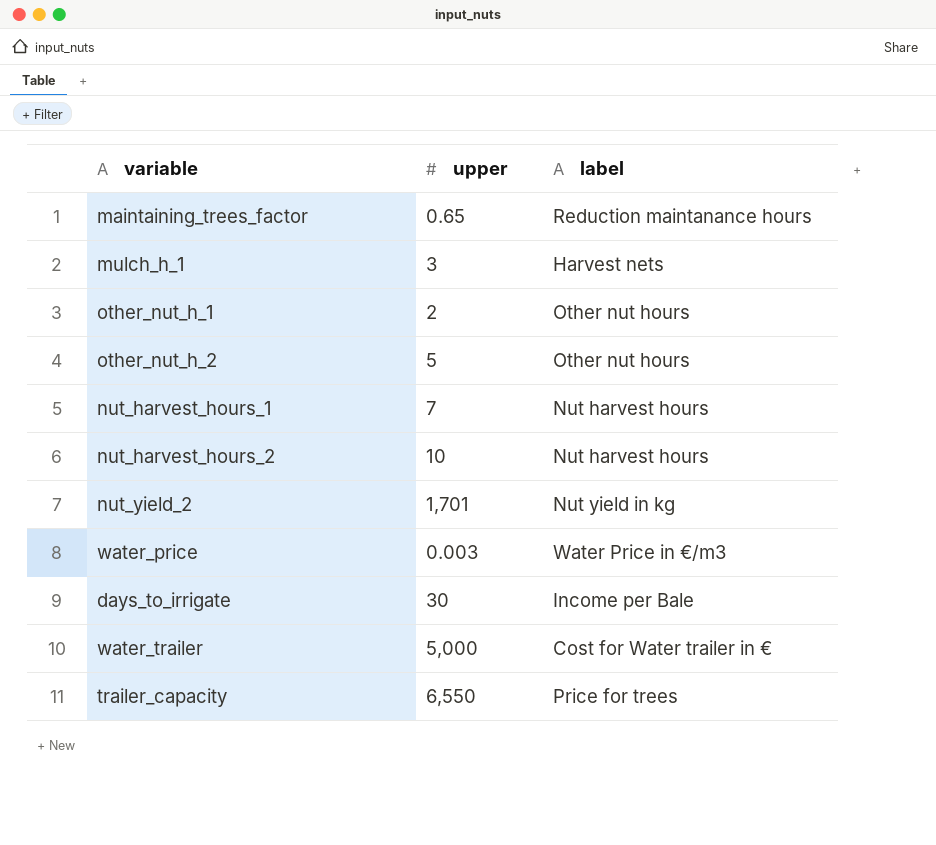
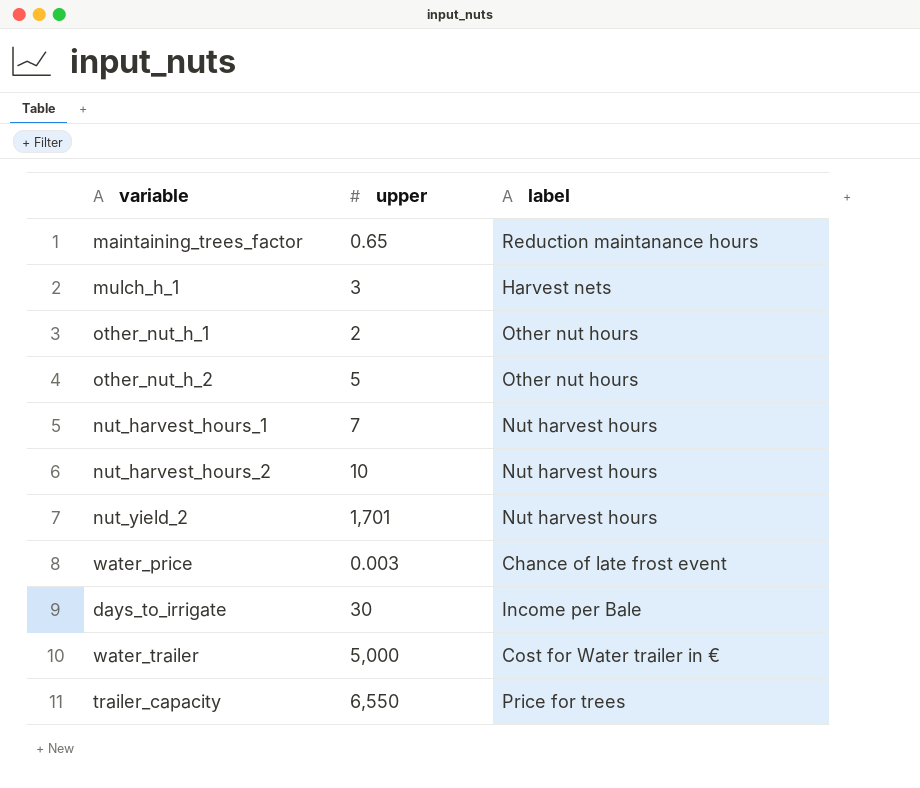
nut_yield_2 | label: Nut yield in kg -> Nut harvest hours
water_price | label: Water Price in €/m3 -> Chance of late frost event

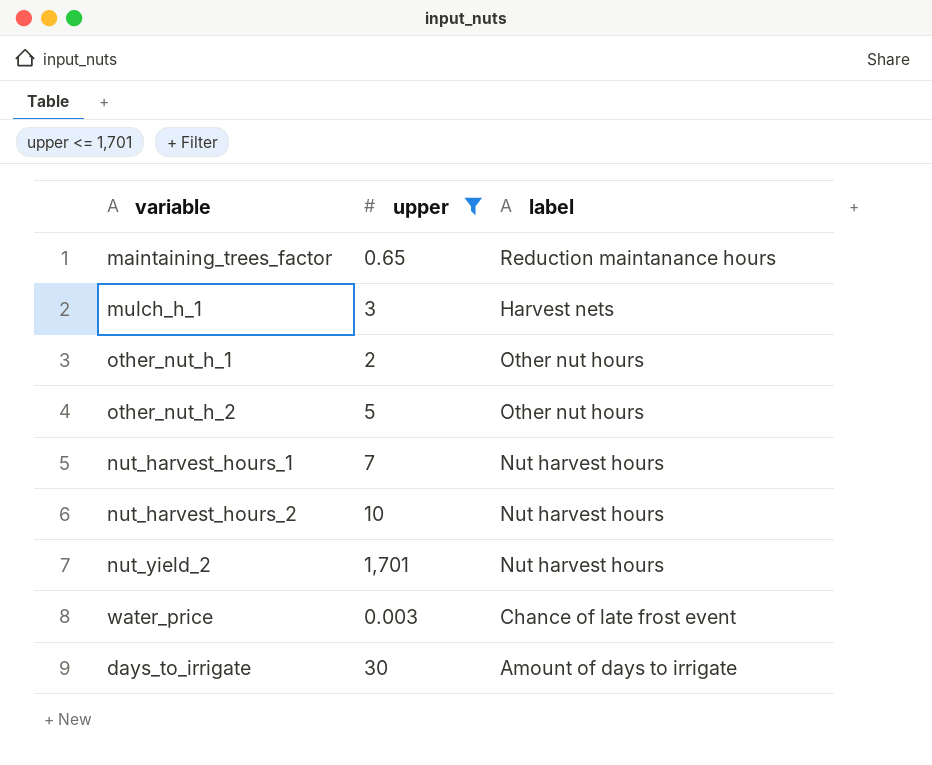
filter: none -> upper <= 1,701
days_to_irrigate | label: Income per Bale -> Amount of days to irrigate

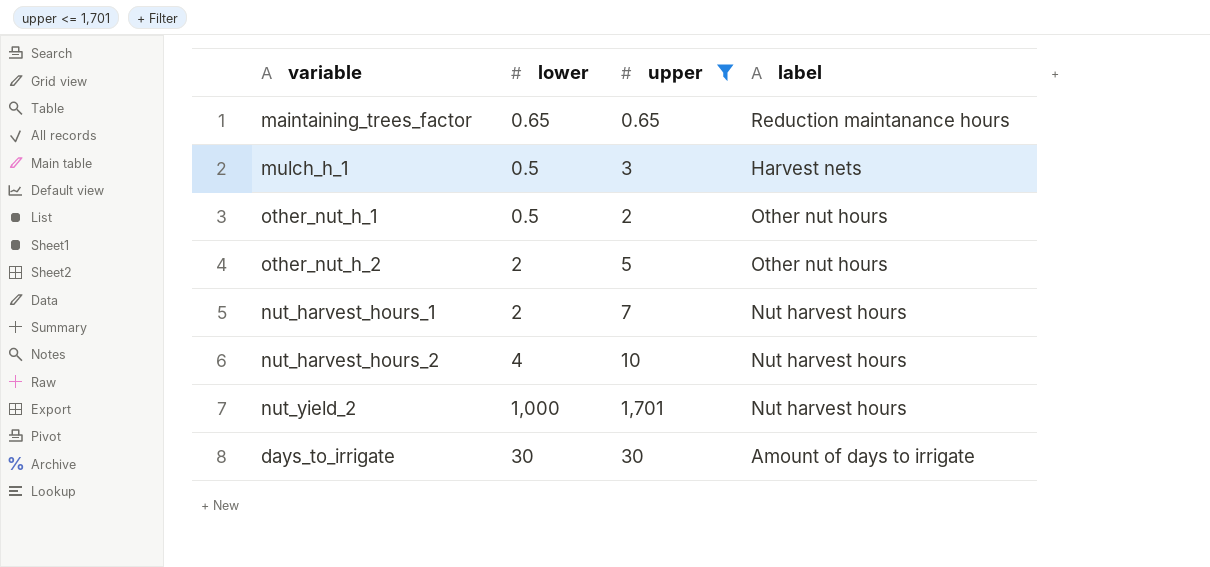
column lower | position: none -> 2
row water_price: 0.003 | Chance of late frost event -> none

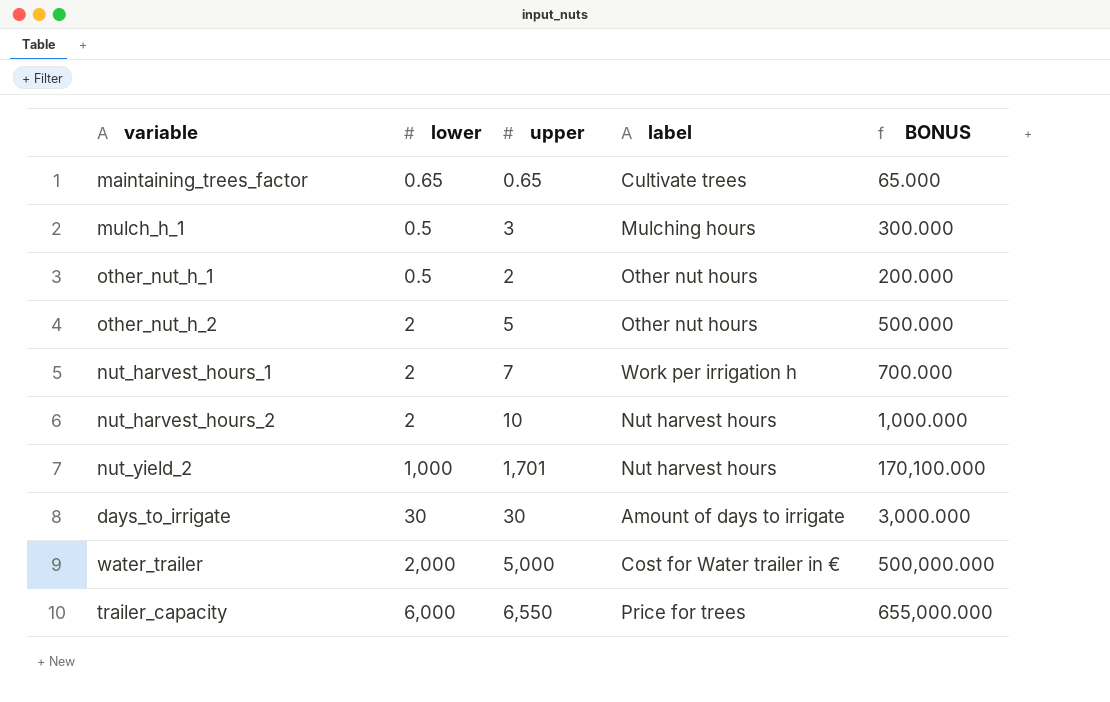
filter: upper <= 1,701 -> none
column BONUS | formula: none -> [upper] * 100
maintaining_trees_factor | label: Reduction maintanance hours -> Cultivate trees
mulch_h_1 | label: Harvest nets -> Mulching hours
nut_harvest_hours_1 | label: Nut harvest hours -> Work per irrigation h
nut_harvest_hours_2 | lower: 4 -> 2

